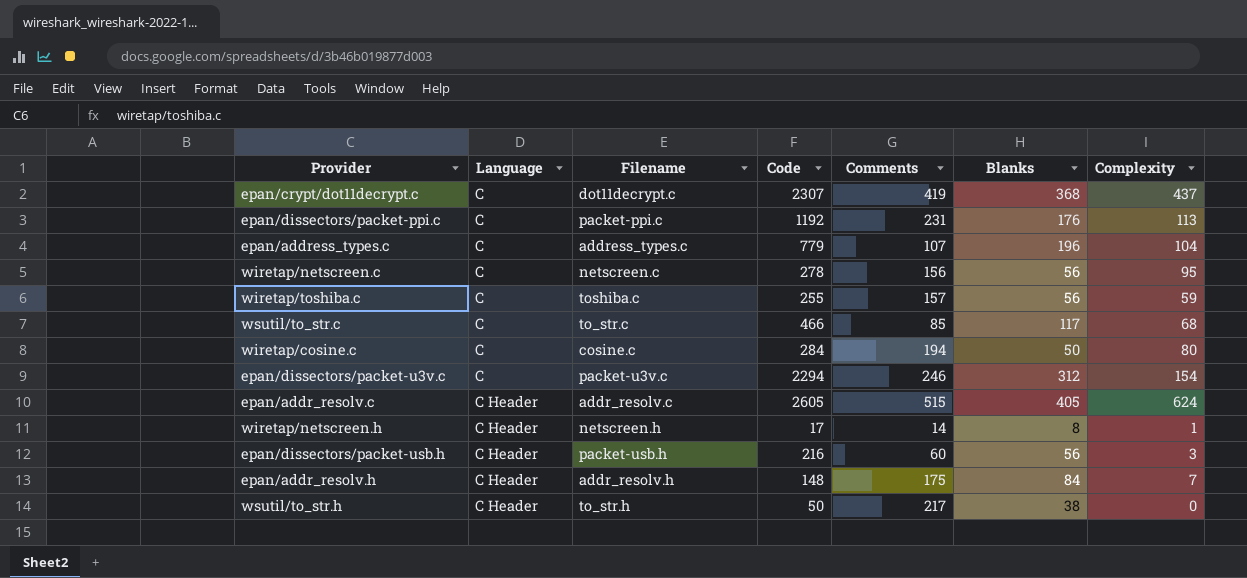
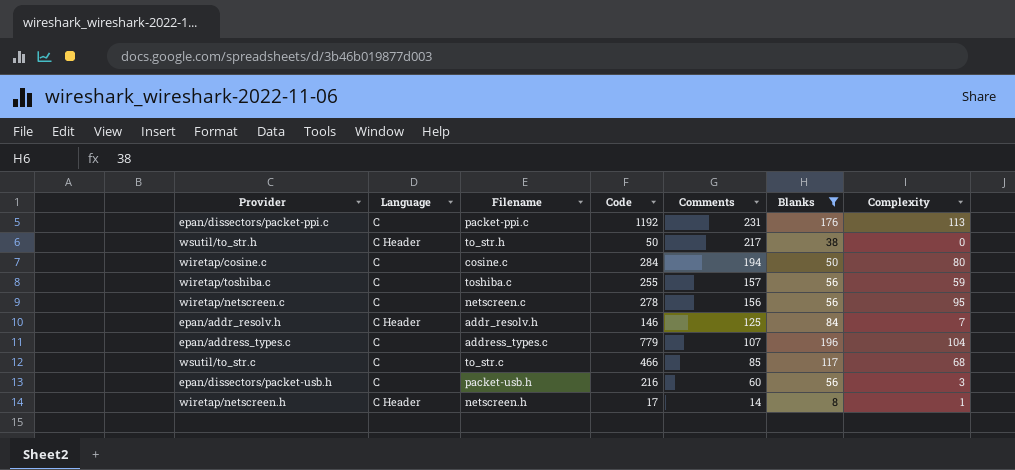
filter: none -> Blanks <= 196
row order: Language ascending -> Comments descending
epan/addr_resolv.h | Code: 148 -> 146
epan/addr_resolv.h | Comments: 175 -> 125
epan/dissectors/packet-usb.h | Language: C Header -> C

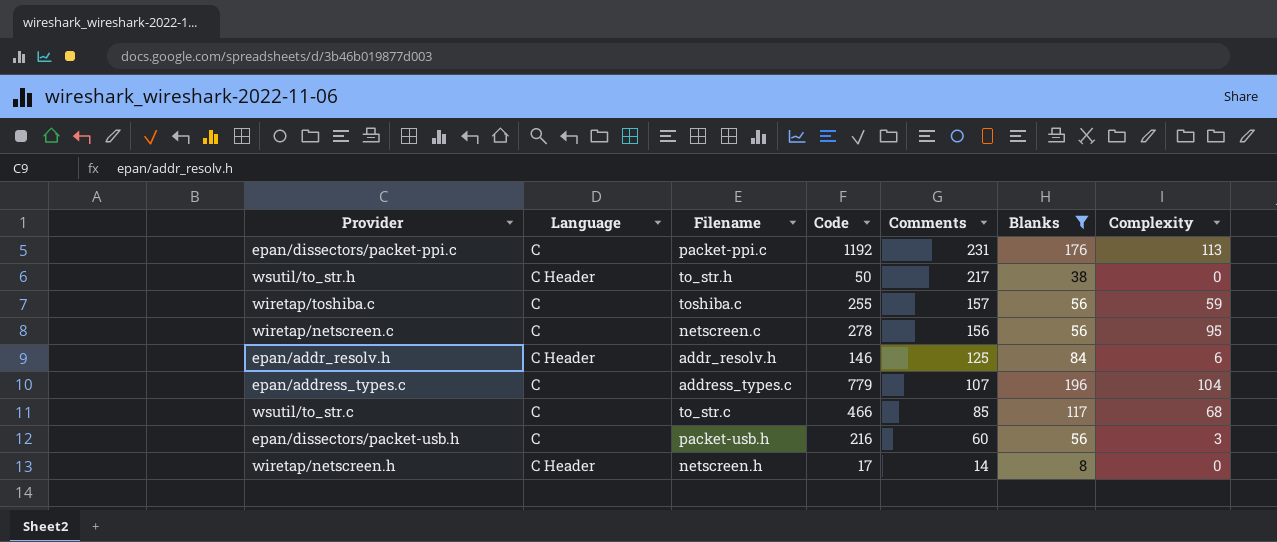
row wiretap/cosine.c: C | cosine.c | 284 | 194 | 50 | 80 -> none
epan/addr_resolv.h | Complexity: 7 -> 6
wiretap/netscreen.h | Complexity: 1 -> 0

